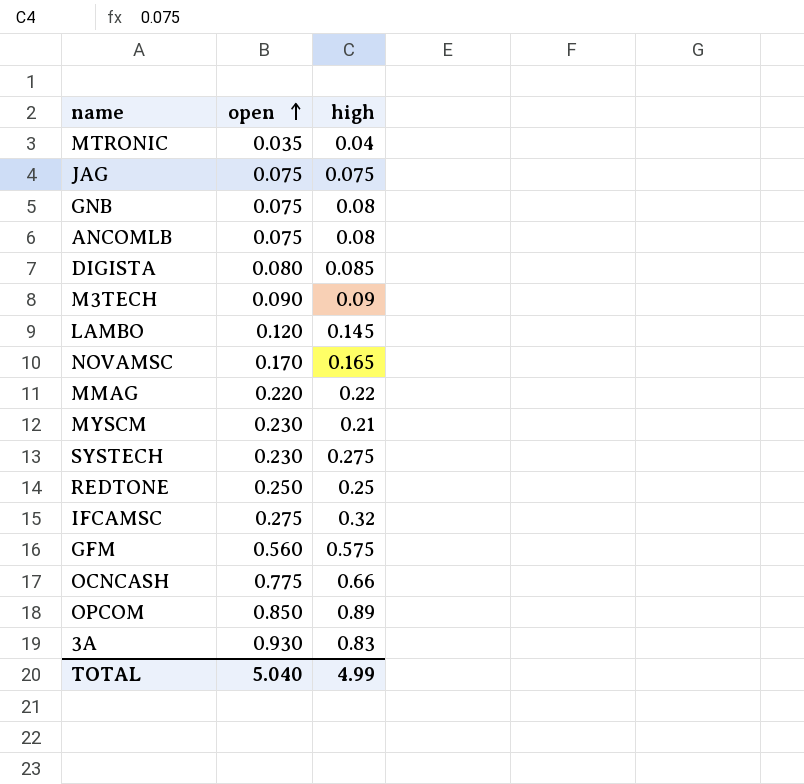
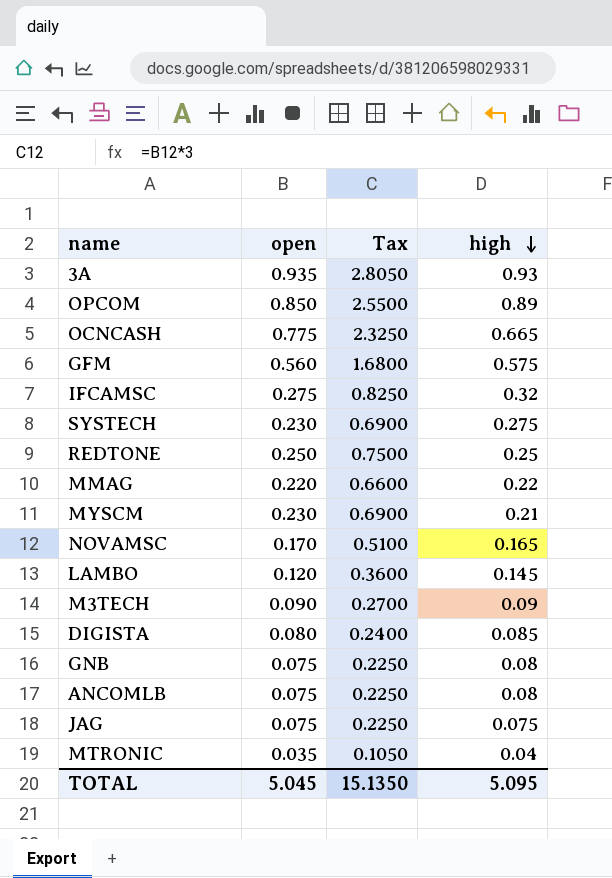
row order: open ascending -> high descending
column Tax | formula: none -> [open] * 3
3A | open: 0.930 -> 0.935
3A | high: 0.83 -> 0.93
OCNCASH | high: 0.66 -> 0.665
TOTAL | open: 5.040 -> 5.045
TOTAL | high: 4.99 -> 5.095

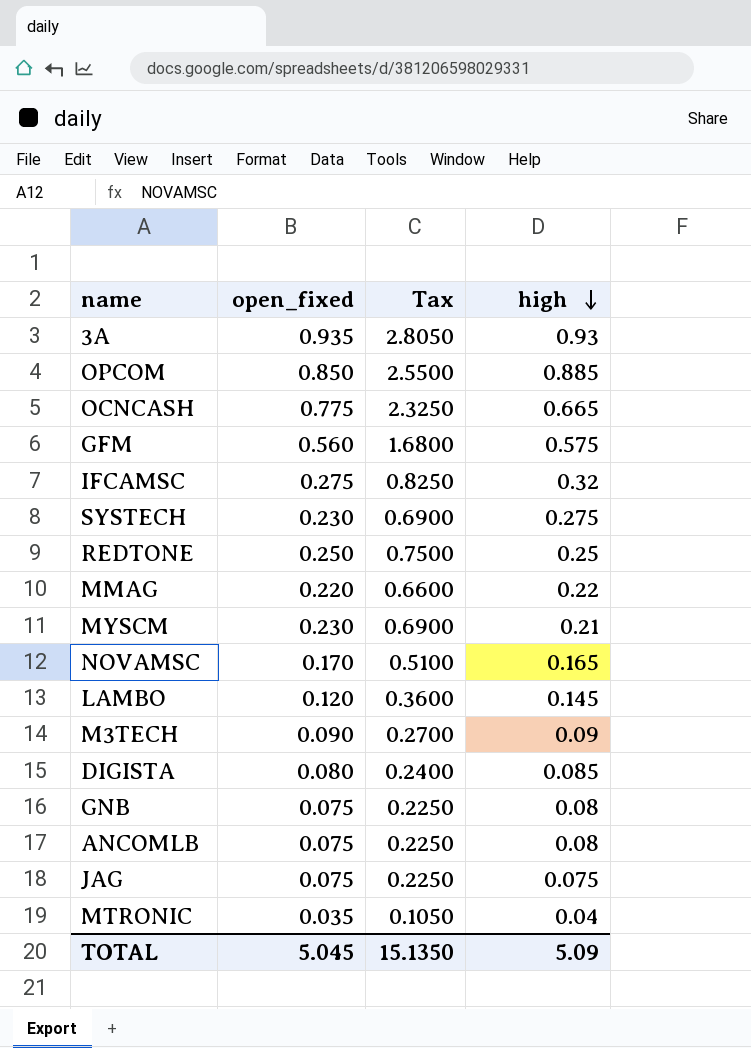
column name: open -> open_fixed
OPCOM | high: 0.89 -> 0.885
TOTAL | high: 5.095 -> 5.09

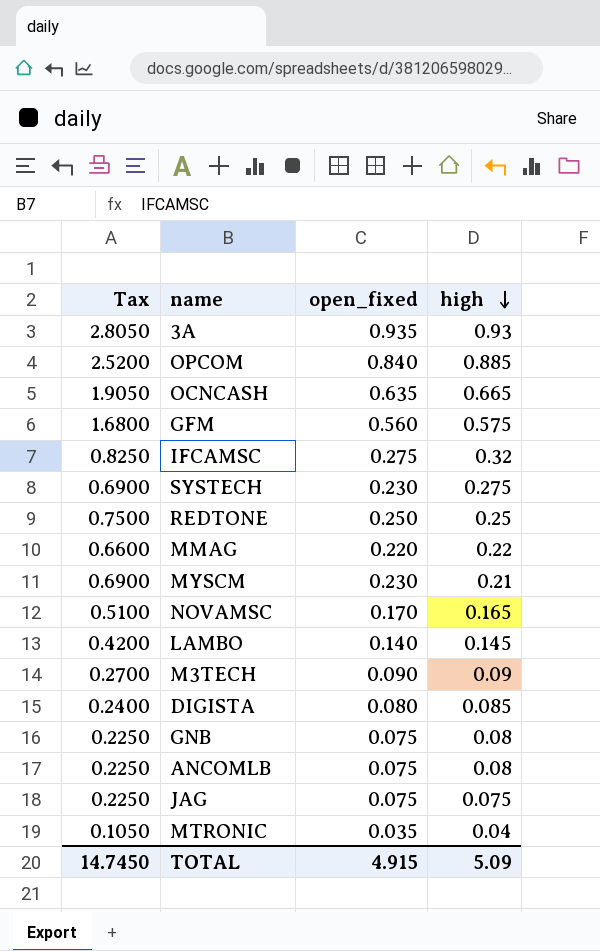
column Tax | position: 3 -> 1
OPCOM | Tax: 2.5500 -> 2.5200
OPCOM | open_fixed: 0.850 -> 0.840
OCNCASH | Tax: 2.3250 -> 1.9050
OCNCASH | open_fixed: 0.775 -> 0.635
LAMBO | Tax: 0.3600 -> 0.4200
LAMBO | open_fixed: 0.120 -> 0.140
TOTAL | Tax: 15.1350 -> 14.7450
TOTAL | open_fixed: 5.045 -> 4.915

